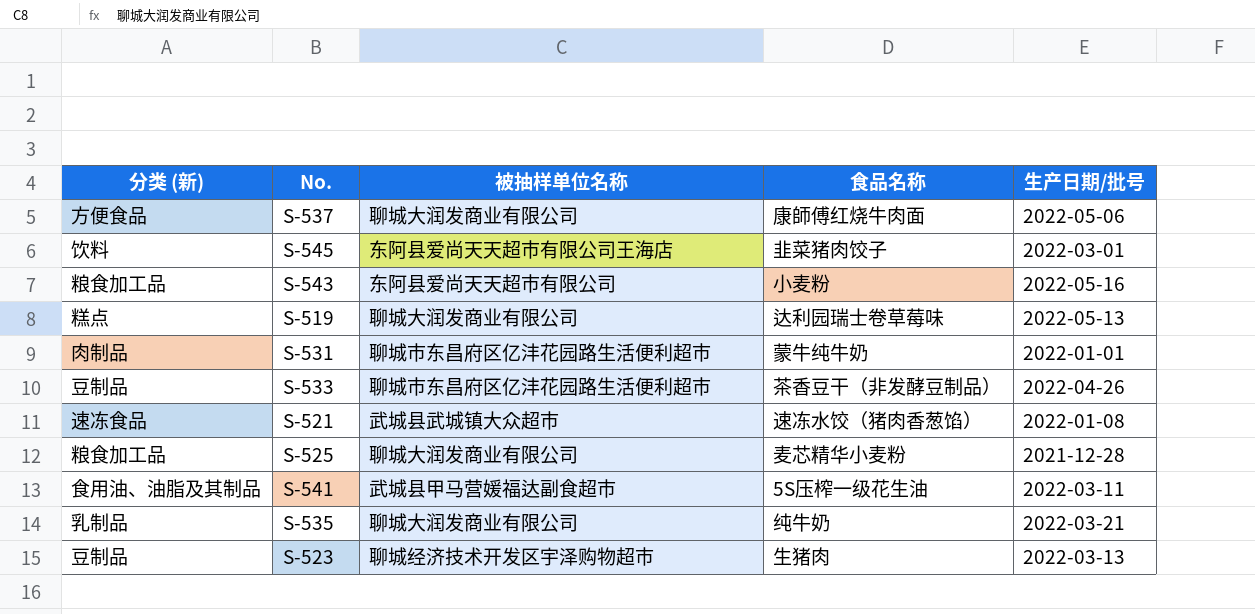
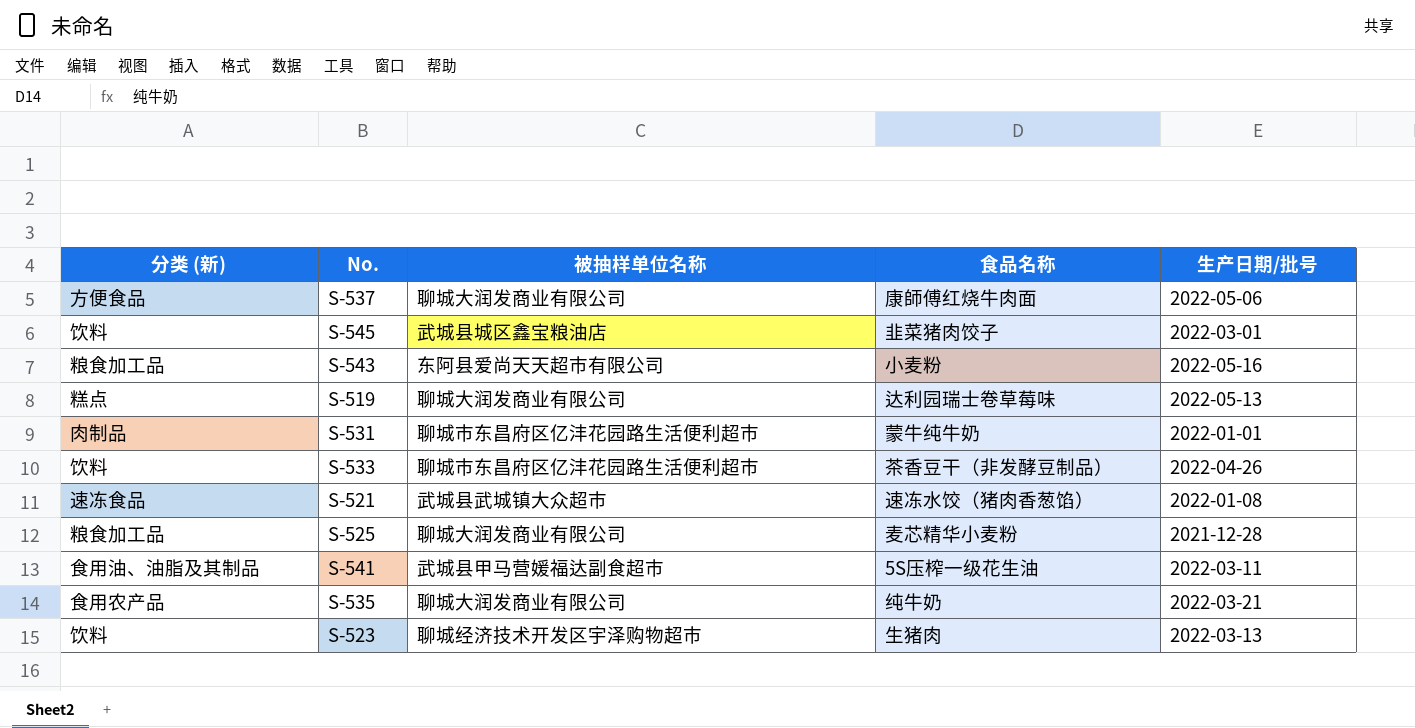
S-545 | 被抽样单位名称: 东阿县爱尚天天超市有限公司王海店 -> 武城县城区鑫宝粮油店
S-533 | 分类 (新): 豆制品 -> 饮料
S-535 | 分类 (新): 乳制品 -> 食用农产品
S-523 | 分类 (新): 豆制品 -> 饮料

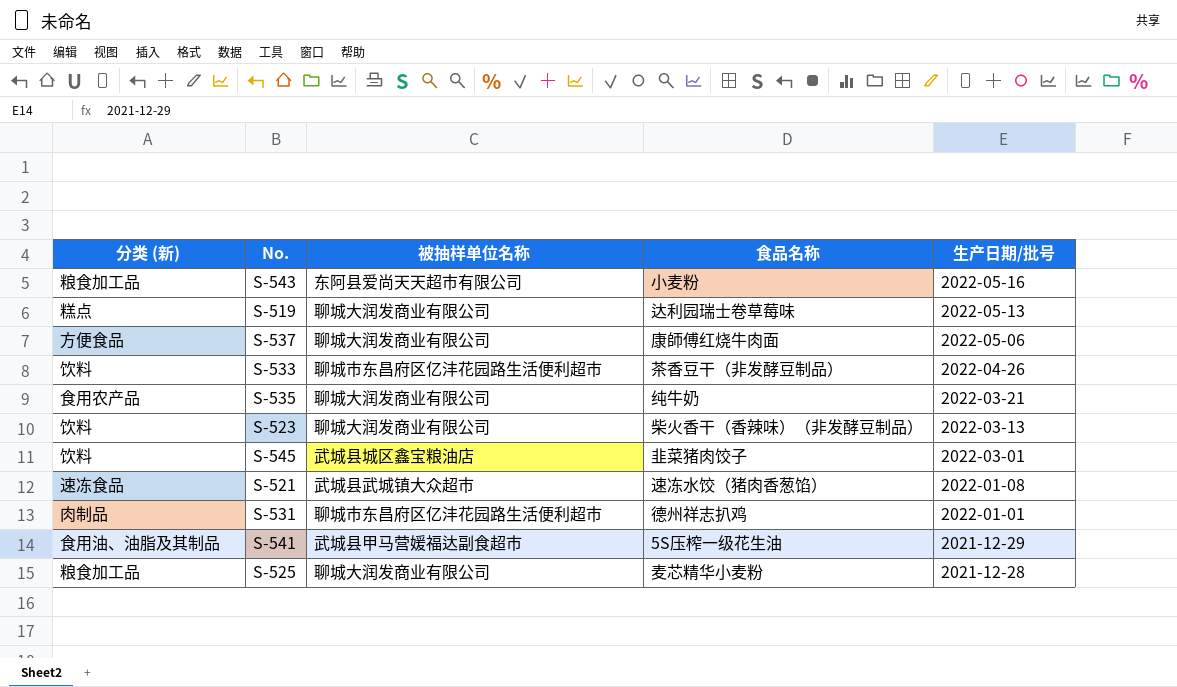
row order: none -> 生产日期/批号 descending
S-523 | 被抽样单位名称: 聊城经济技术开发区宇泽购物超市 -> 聊城大润发商业有限公司
S-523 | 食品名称: 生猪肉 -> 柴火香干（香辣味）（非发酵豆制品）
S-531 | 食品名称: 蒙牛纯牛奶 -> 德州祥志扒鸡
S-541 | 生产日期/批号: 2022-03-11 -> 2021-12-29

